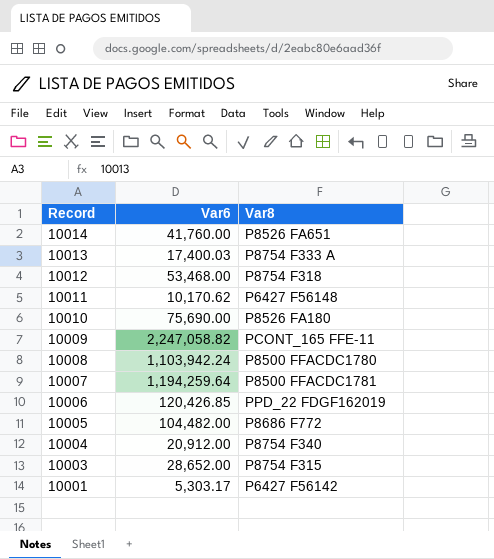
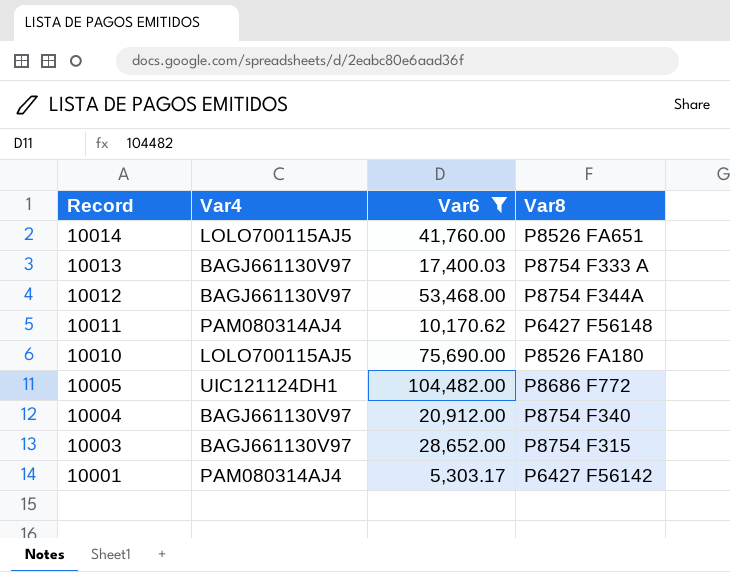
filter: none -> Var6 <= 104,482.00
column Var4 | position: none -> 2
10012 | Var8: P8754 F318 -> P8754 F344A

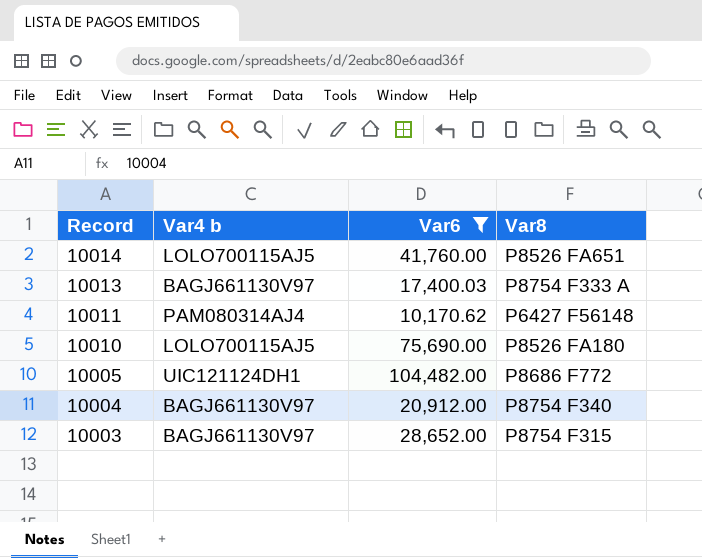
column name: Var4 -> Var4 b
row 10012: BAGJ661130V97 | 53,468.00 | P8754 F344A -> none
row 10001: PAM080314AJ4 | 5,303.17 | P6427 F56142 -> none

